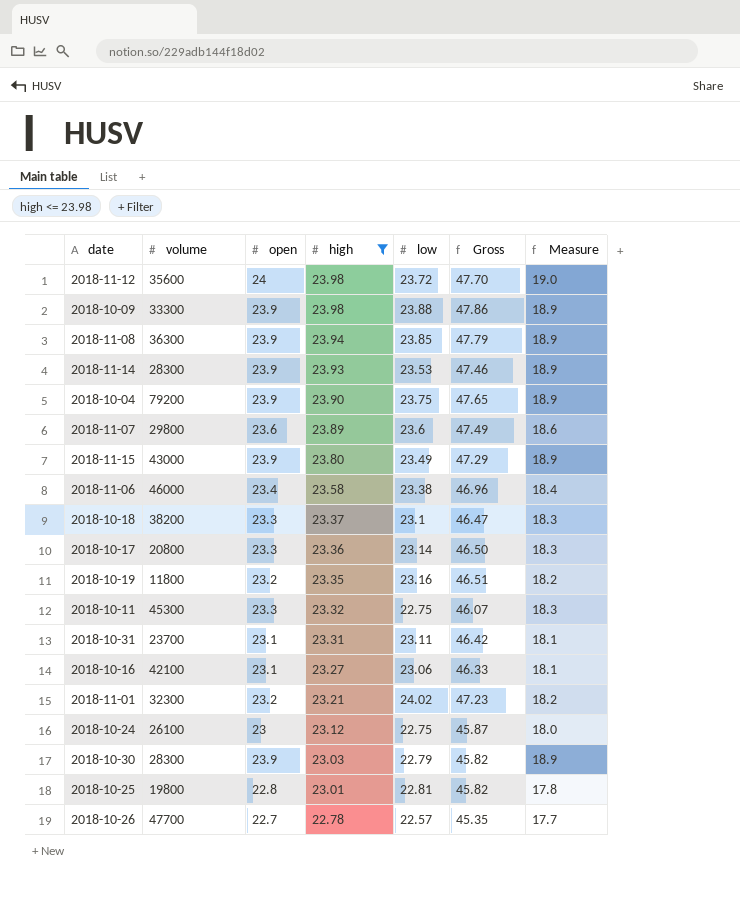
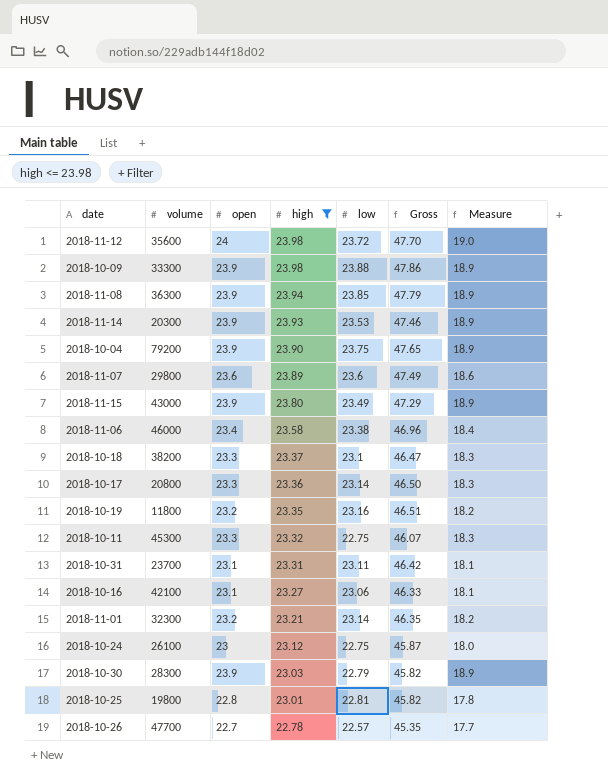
2018-11-14 | volume: 28300 -> 20300
2018-11-01 | low: 24.02 -> 23.14
2018-11-01 | Gross: 47.23 -> 46.35

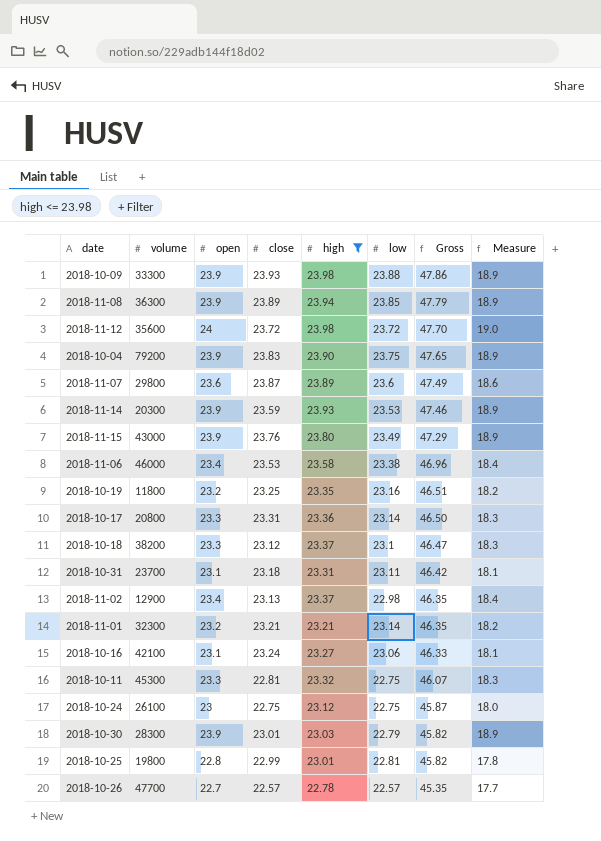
row order: high descending -> Gross descending
column close | position: none -> 4
row 2018-11-02: none -> 12900 | 23.4 | 23.13 | 23.37 | 22.98 | 46.35 | 18.4

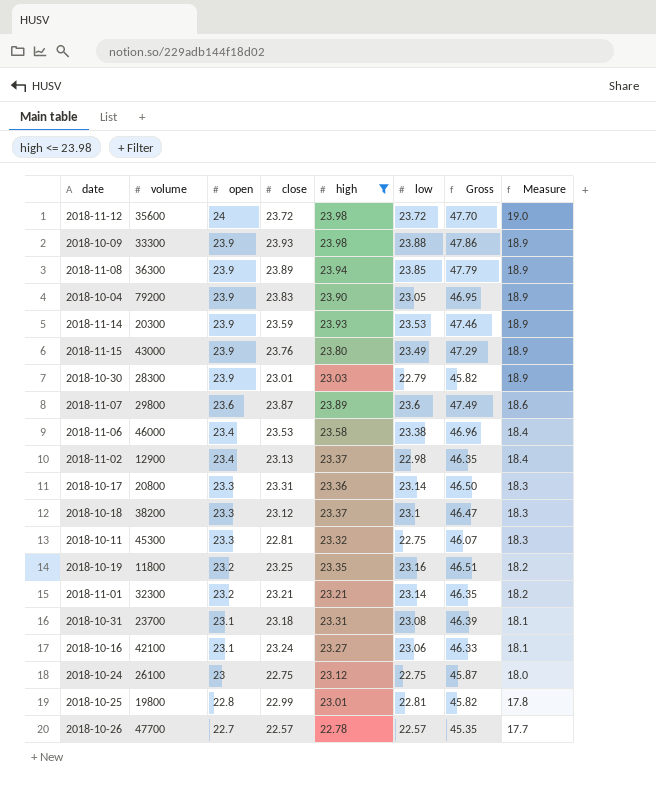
row order: Gross descending -> open descending
2018-10-04 | low: 23.75 -> 23.05
2018-10-04 | Gross: 47.65 -> 46.95
2018-10-31 | low: 23.11 -> 23.08
2018-10-31 | Gross: 46.42 -> 46.39

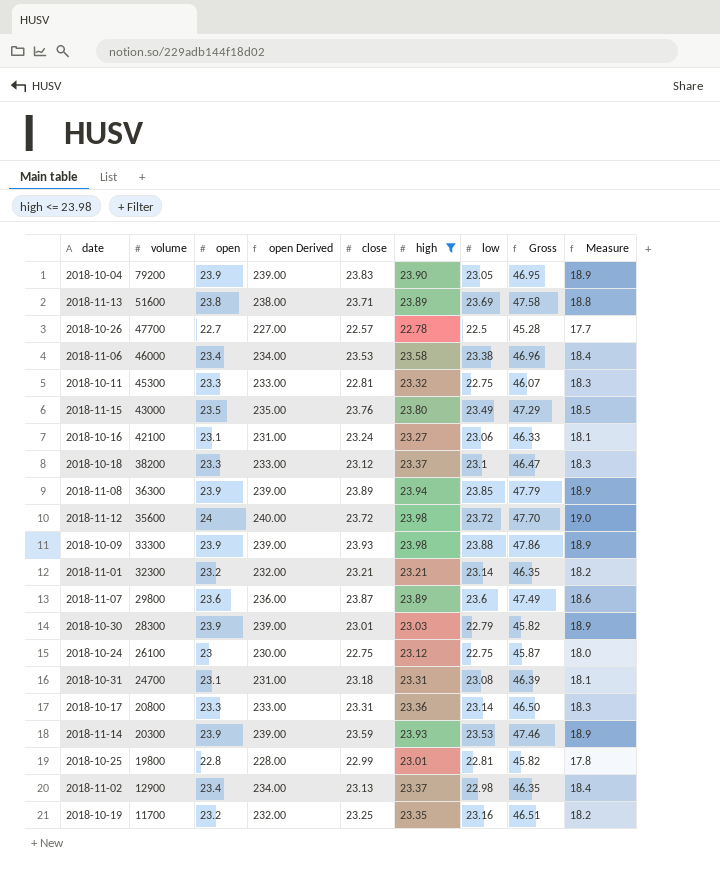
row order: open descending -> volume descending
column open Derived | formula: none -> [open] * 10
row 2018-11-13: none -> 51600 | 23.8 | 238.00 | 23.71 | 23.89 | 23.69 | 47.58 | 18.8
2018-10-26 | low: 22.57 -> 22.5
2018-10-26 | Gross: 45.35 -> 45.28
2018-11-15 | open: 23.9 -> 23.5
2018-11-15 | Measure: 18.9 -> 18.5
2018-10-31 | volume: 23700 -> 24700
2018-10-19 | volume: 11800 -> 11700

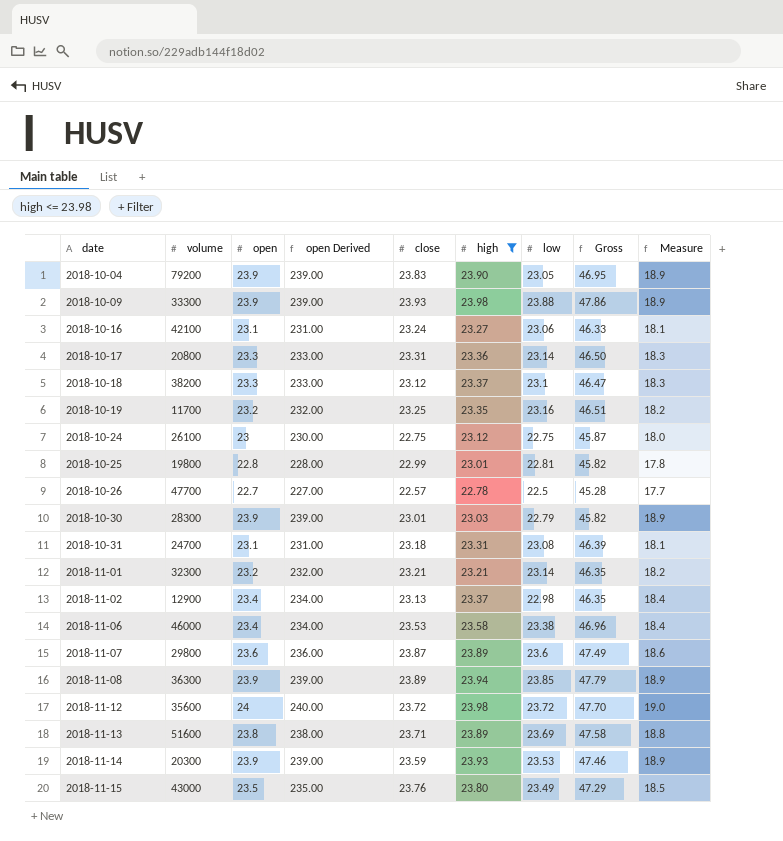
row order: volume descending -> date ascending
row 2018-10-11: 45300 | 23.3 | 233.00 | 22.81 | 23.32 | 22.75 | 46.07 | 18.3 -> none

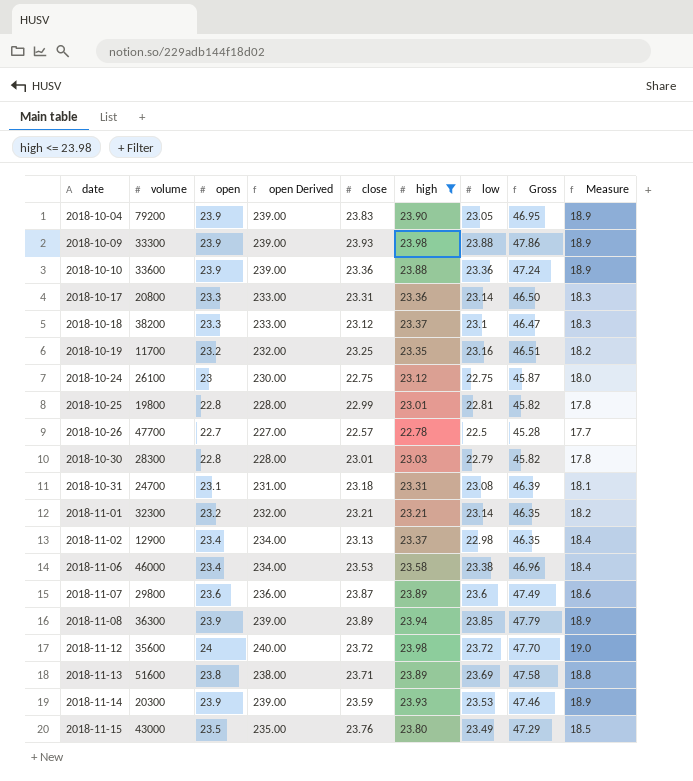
row 2018-10-16: 42100 | 23.1 | 231.00 | 23.24 | 23.27 | 23.06 | 46.33 | 18.1 -> none
row 2018-10-10: none -> 33600 | 23.9 | 239.00 | 23.36 | 23.88 | 23.36 | 47.24 | 18.9
2018-10-30 | open: 23.9 -> 22.8
2018-10-30 | open Derived: 239.00 -> 228.00
2018-10-30 | Measure: 18.9 -> 17.8

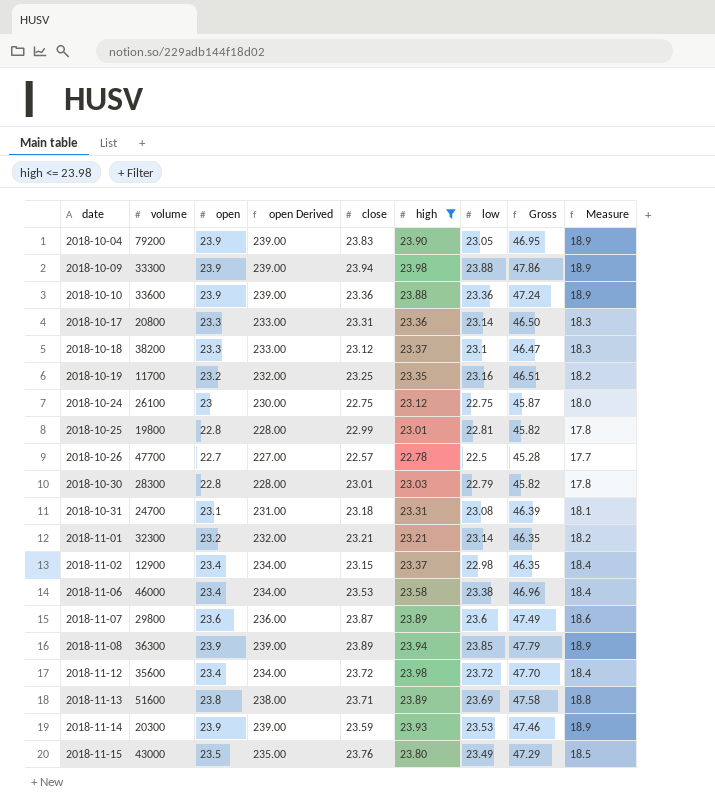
2018-10-09 | close: 23.93 -> 23.94
2018-11-02 | close: 23.13 -> 23.15
2018-11-12 | open: 24 -> 23.4
2018-11-12 | open Derived: 240.00 -> 234.00
2018-11-12 | Measure: 19.0 -> 18.4

